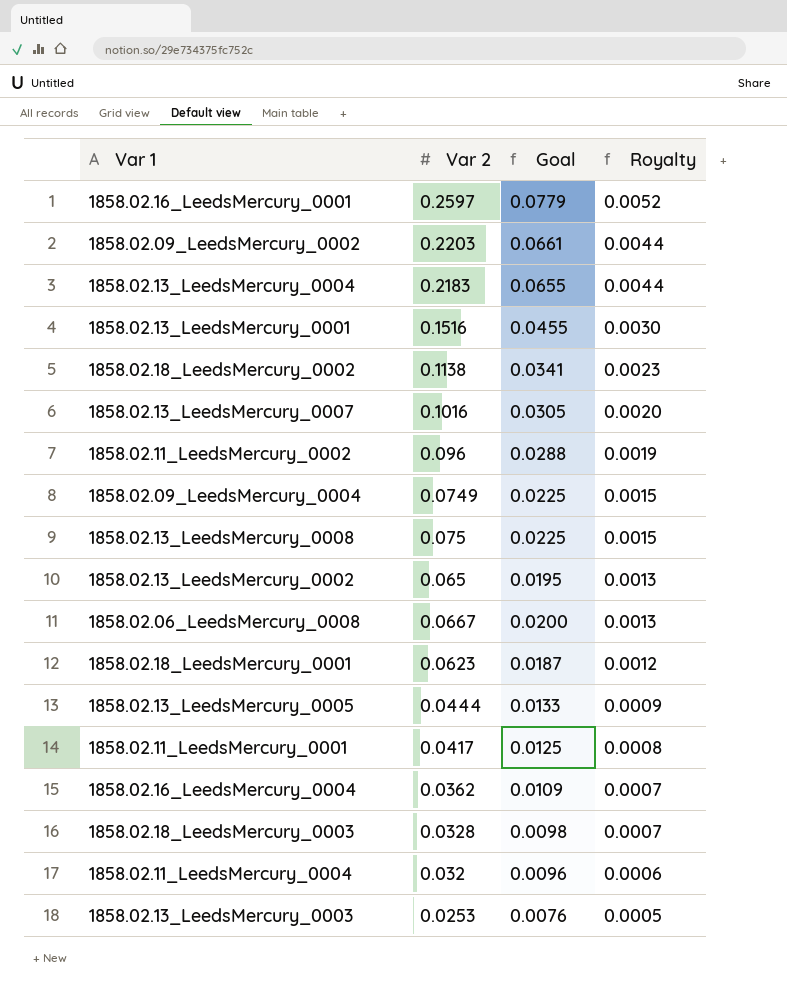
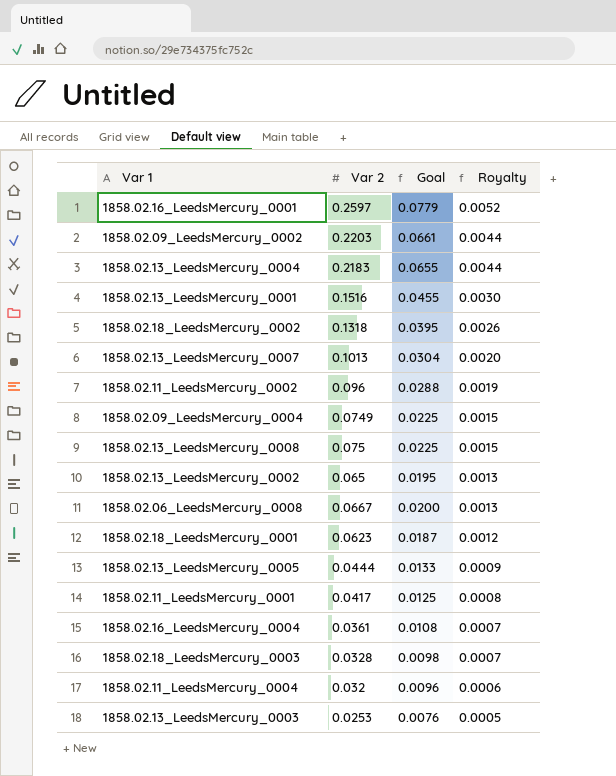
1858.02.18_LeedsMercury_0002 | Var 2: 0.1138 -> 0.1318
1858.02.18_LeedsMercury_0002 | Goal: 0.0341 -> 0.0395
1858.02.18_LeedsMercury_0002 | Royalty: 0.0023 -> 0.0026
1858.02.13_LeedsMercury_0007 | Var 2: 0.1016 -> 0.1013
1858.02.13_LeedsMercury_0007 | Goal: 0.0305 -> 0.0304
1858.02.16_LeedsMercury_0004 | Var 2: 0.0362 -> 0.0361
1858.02.16_LeedsMercury_0004 | Goal: 0.0109 -> 0.0108

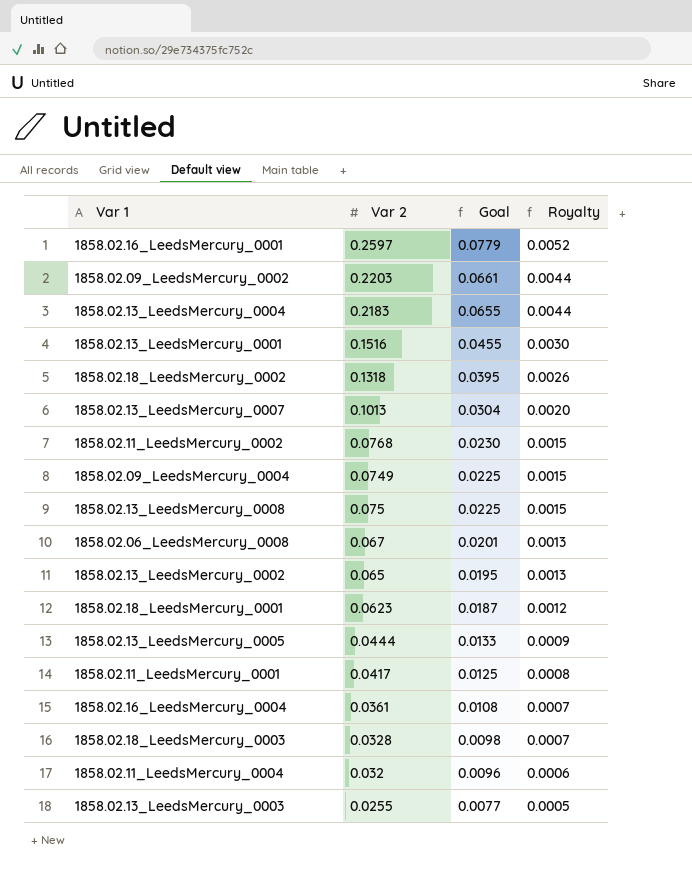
row order: Royalty descending -> Goal descending
1858.02.11_LeedsMercury_0002 | Var 2: 0.096 -> 0.0768
1858.02.11_LeedsMercury_0002 | Goal: 0.0288 -> 0.0230
1858.02.11_LeedsMercury_0002 | Royalty: 0.0019 -> 0.0015
1858.02.06_LeedsMercury_0008 | Var 2: 0.0667 -> 0.067
1858.02.06_LeedsMercury_0008 | Goal: 0.0200 -> 0.0201
1858.02.13_LeedsMercury_0003 | Var 2: 0.0253 -> 0.0255
1858.02.13_LeedsMercury_0003 | Goal: 0.0076 -> 0.0077

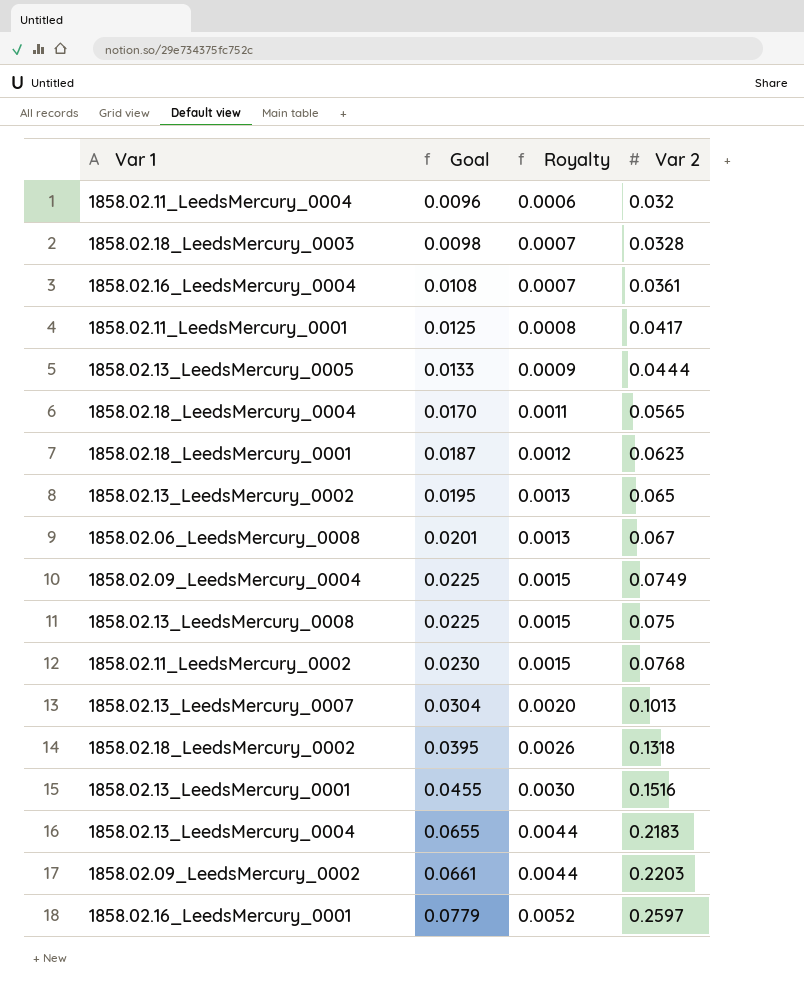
row order: Goal descending -> Goal ascending
column Var 2 | position: 2 -> 4
row 1858.02.13_LeedsMercury_0003: 0.0255 | 0.0077 | 0.0005 -> none
row 1858.02.18_LeedsMercury_0004: none -> 0.0170 | 0.0011 | 0.0565

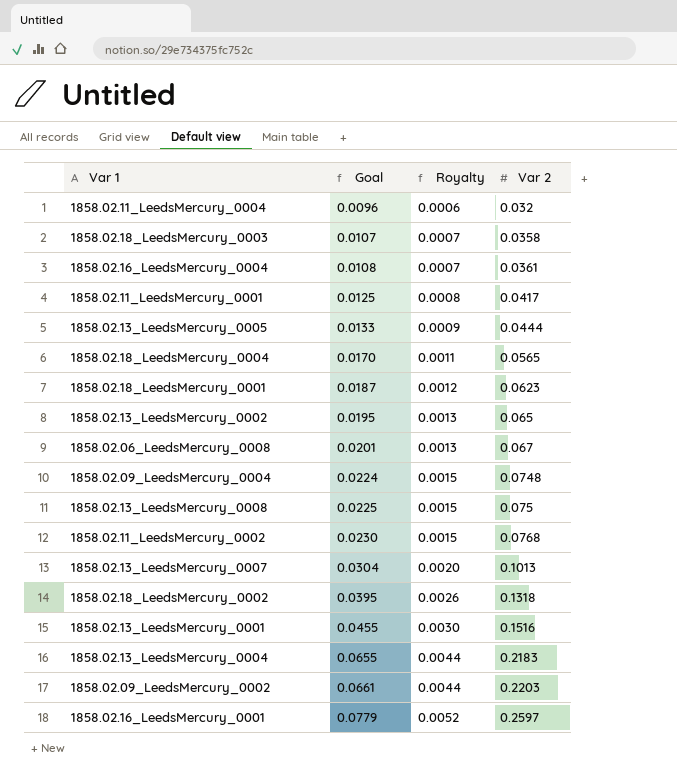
1858.02.18_LeedsMercury_0003 | Goal: 0.0098 -> 0.0107
1858.02.18_LeedsMercury_0003 | Var 2: 0.0328 -> 0.0358
1858.02.09_LeedsMercury_0004 | Goal: 0.0225 -> 0.0224
1858.02.09_LeedsMercury_0004 | Var 2: 0.0749 -> 0.0748

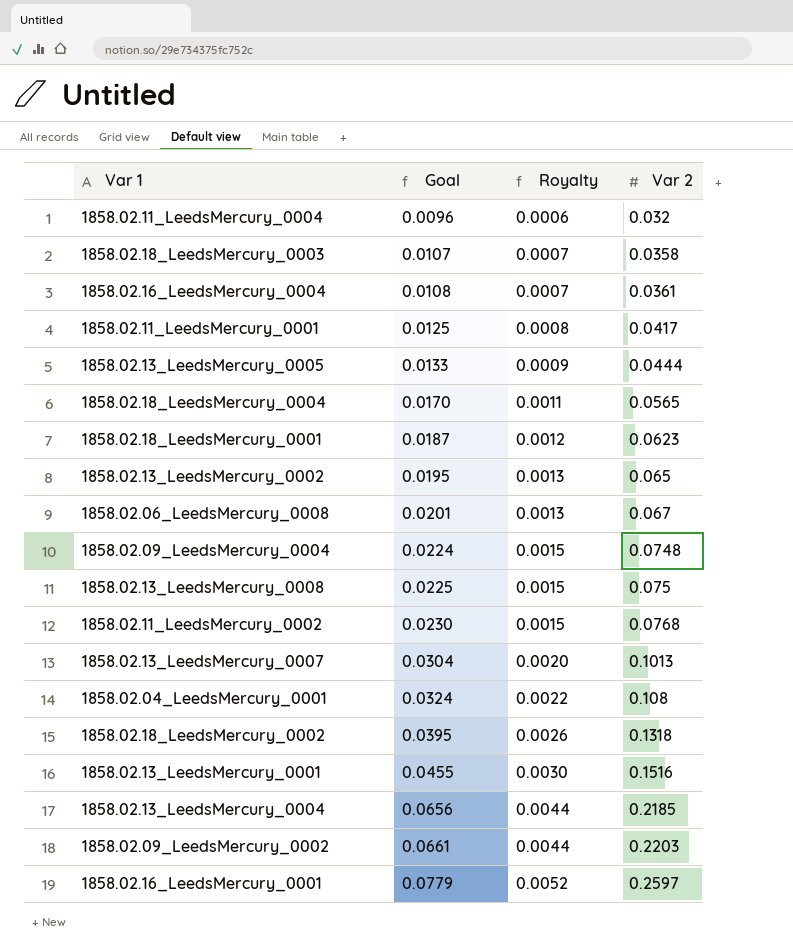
row 1858.02.04_LeedsMercury_0001: none -> 0.0324 | 0.0022 | 0.108
1858.02.13_LeedsMercury_0004 | Goal: 0.0655 -> 0.0656
1858.02.13_LeedsMercury_0004 | Var 2: 0.2183 -> 0.2185

